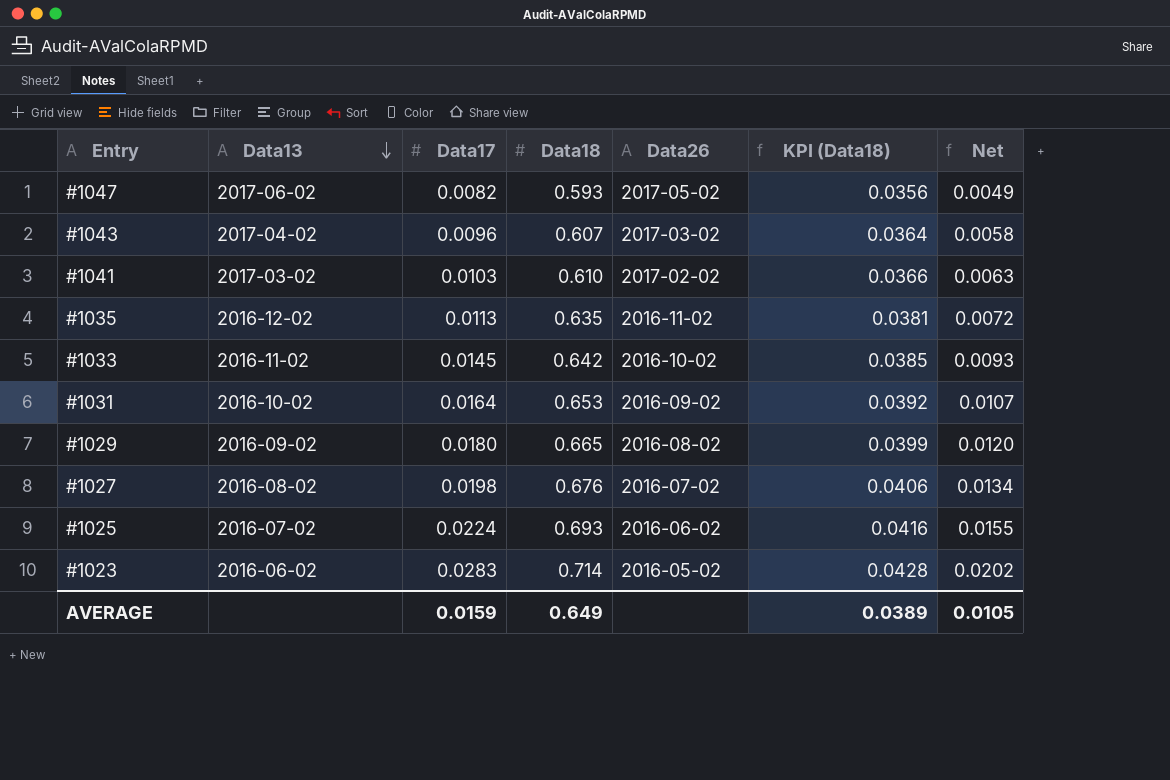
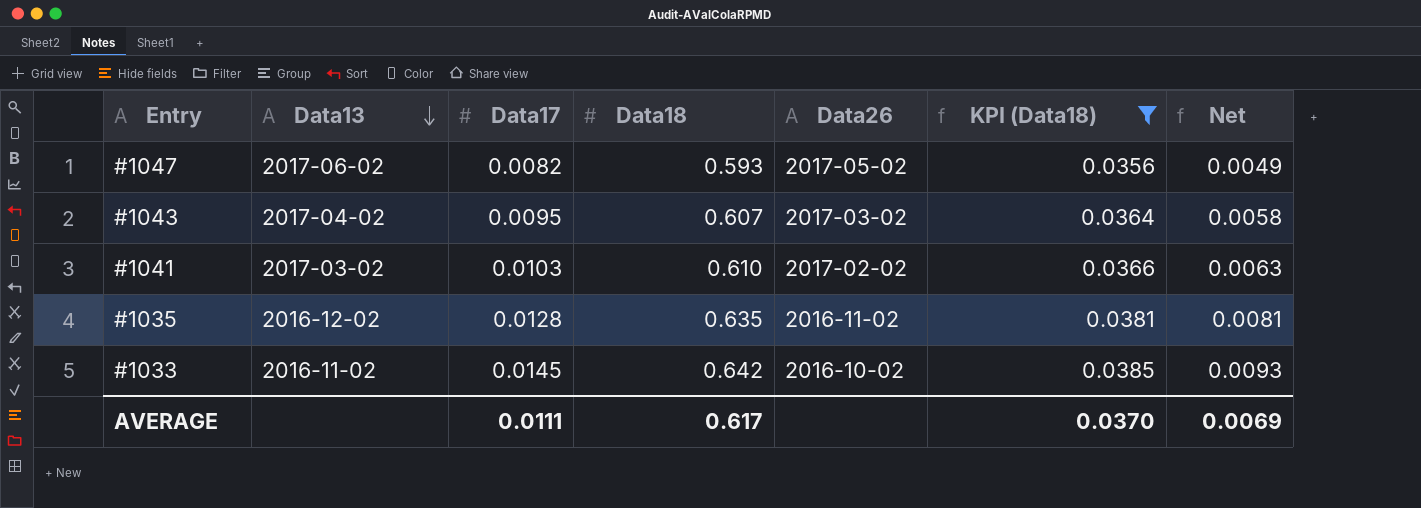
filter: none -> KPI (Data18) <= 0.0385
#1043 | Data17: 0.0096 -> 0.0095
#1035 | Data17: 0.0113 -> 0.0128
#1035 | Net: 0.0072 -> 0.0081
AVERAGE | Data17: 0.0159 -> 0.0111
AVERAGE | Data18: 0.649 -> 0.617
AVERAGE | KPI (Data18): 0.0389 -> 0.0370
AVERAGE | Net: 0.0105 -> 0.0069

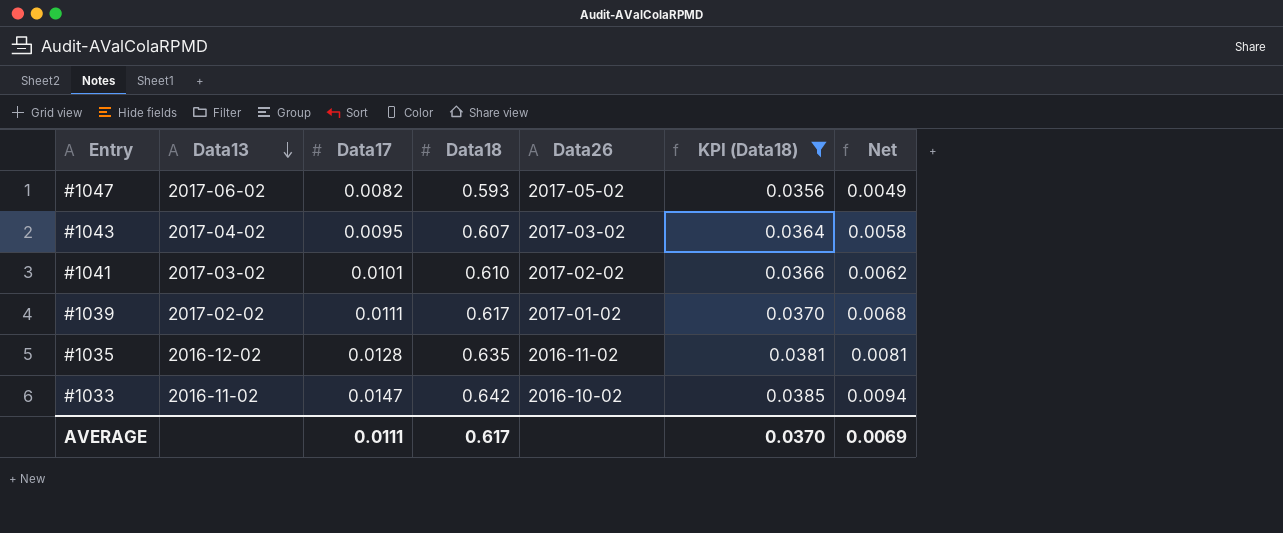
#1041 | Data17: 0.0103 -> 0.0101
#1041 | Net: 0.0063 -> 0.0062
row #1039: none -> 2017-02-02 | 0.0111 | 0.617 | 2017-01-02 | 0.0370 | 0.0068
#1033 | Data17: 0.0145 -> 0.0147
#1033 | Net: 0.0093 -> 0.0094

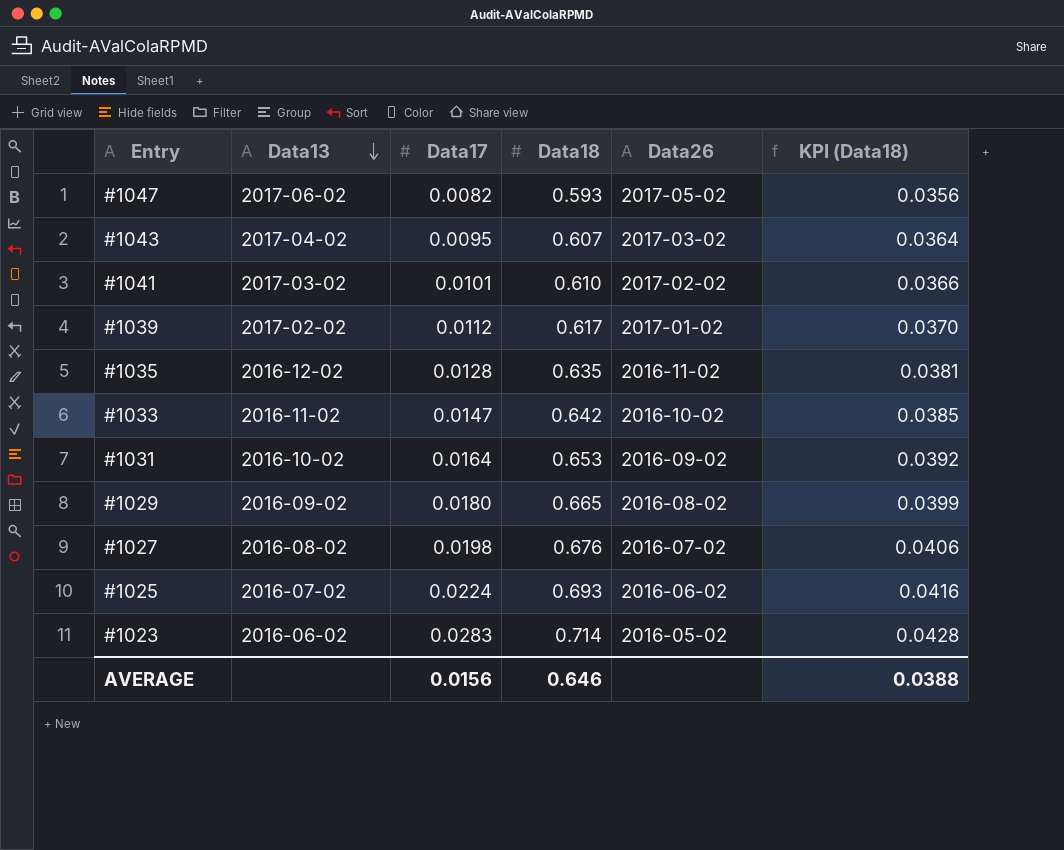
filter: KPI (Data18) <= 0.0385 -> none
column Net | formula: [Data17] * [Data18] -> none
#1039 | Data17: 0.0111 -> 0.0112
AVERAGE | Data17: 0.0111 -> 0.0156
AVERAGE | Data18: 0.617 -> 0.646
AVERAGE | KPI (Data18): 0.0370 -> 0.0388

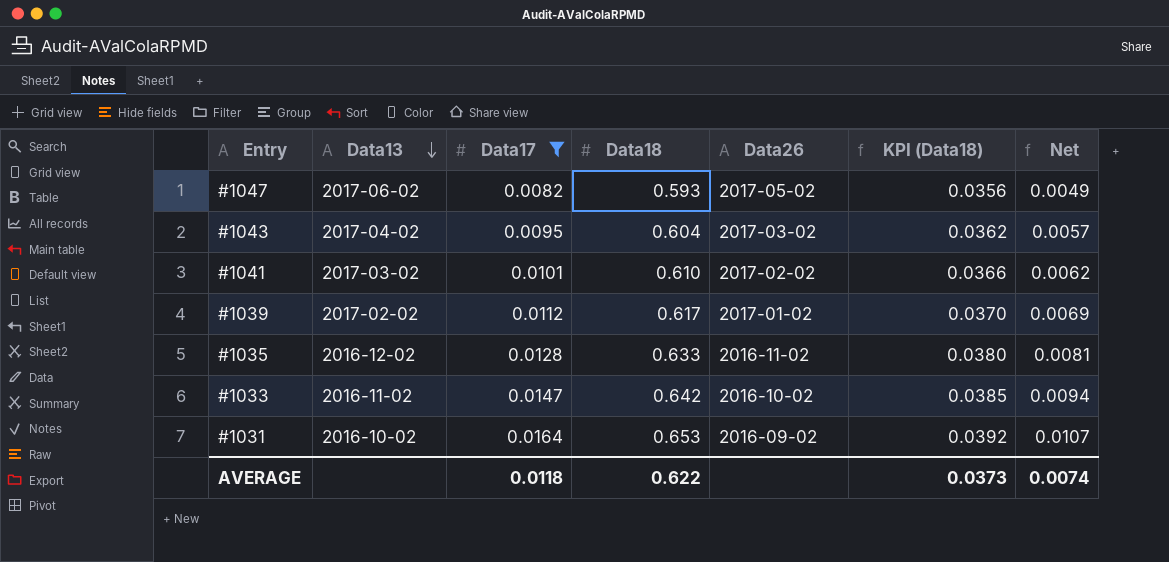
filter: none -> Data17 <= 0.0164
column Net | formula: none -> [Data17] * [Data18]
#1043 | Data18: 0.607 -> 0.604
#1043 | KPI (Data18): 0.0364 -> 0.0362
#1035 | Data18: 0.635 -> 0.633
#1035 | KPI (Data18): 0.0381 -> 0.0380
AVERAGE | Data17: 0.0156 -> 0.0118
AVERAGE | Data18: 0.646 -> 0.622
AVERAGE | KPI (Data18): 0.0388 -> 0.0373

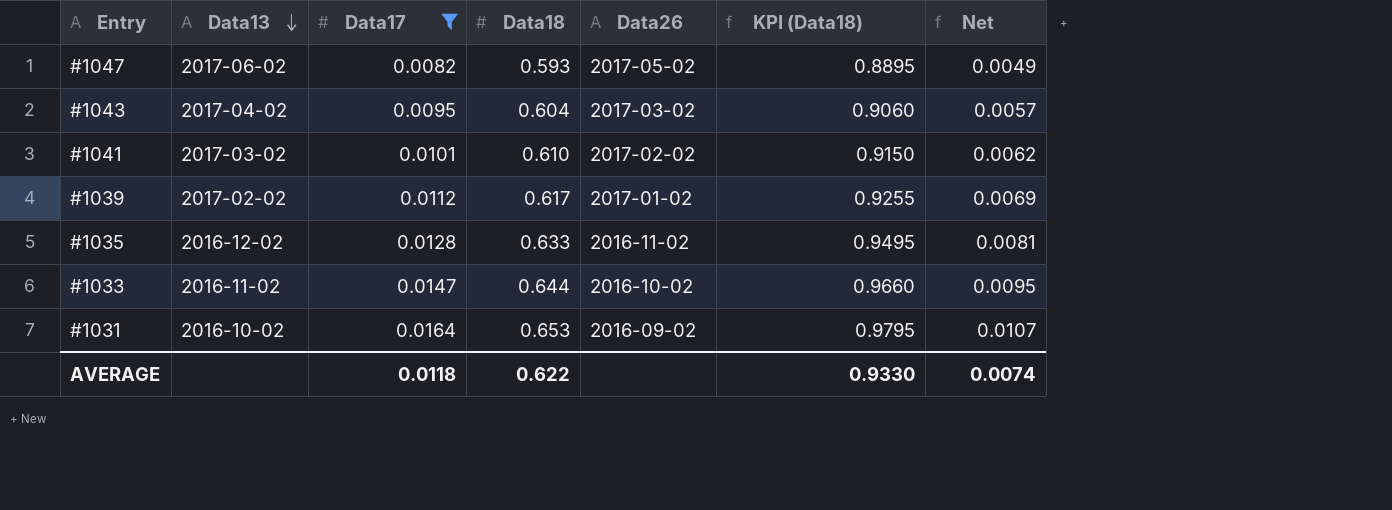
column KPI (Data18) | formula: [Data18] * 0.06 -> [Data18] * 1.5
#1033 | Data18: 0.642 -> 0.644
#1033 | Net: 0.0094 -> 0.0095
AVERAGE | KPI (Data18): 0.0373 -> 0.9330

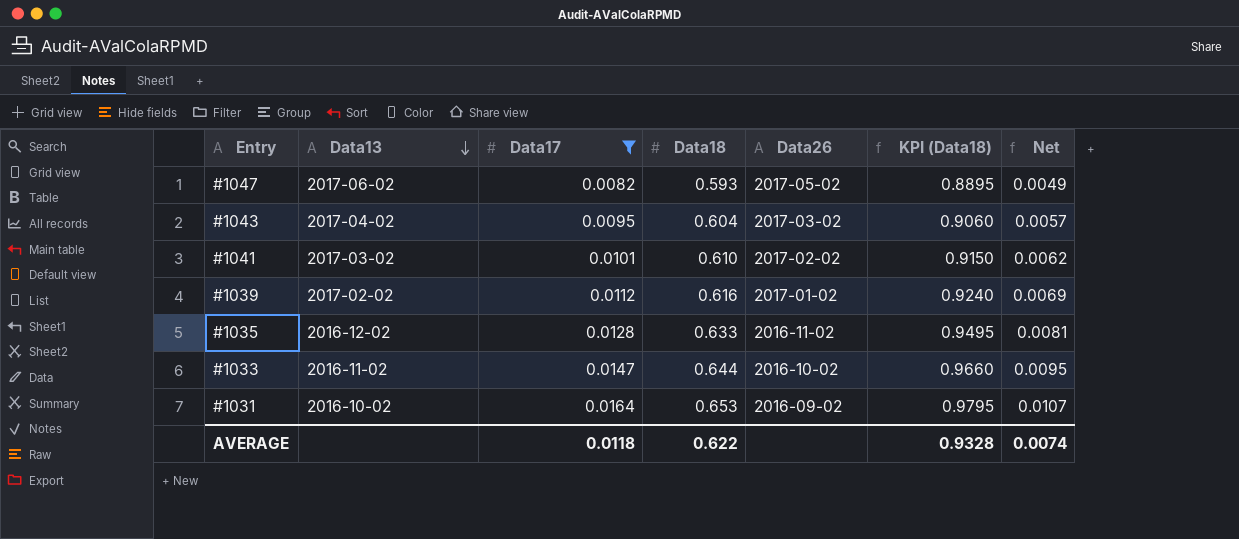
#1039 | Data18: 0.617 -> 0.616
#1039 | KPI (Data18): 0.9255 -> 0.9240
AVERAGE | KPI (Data18): 0.9330 -> 0.9328

